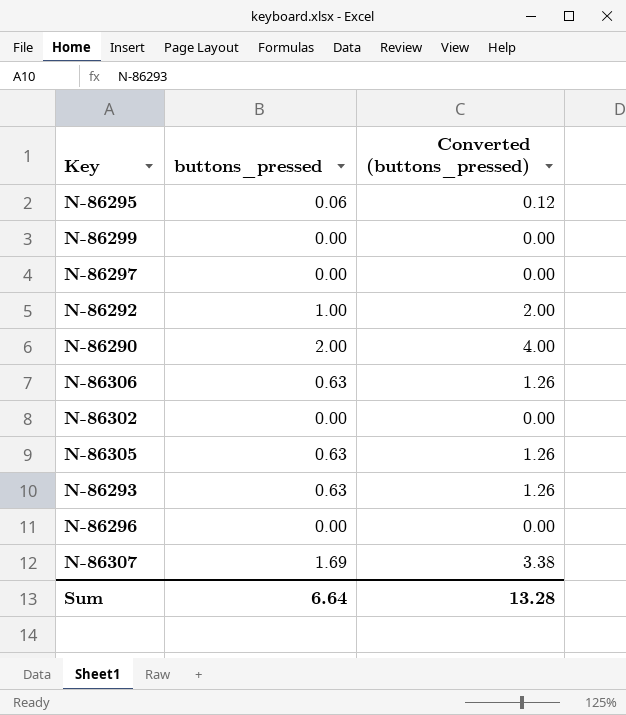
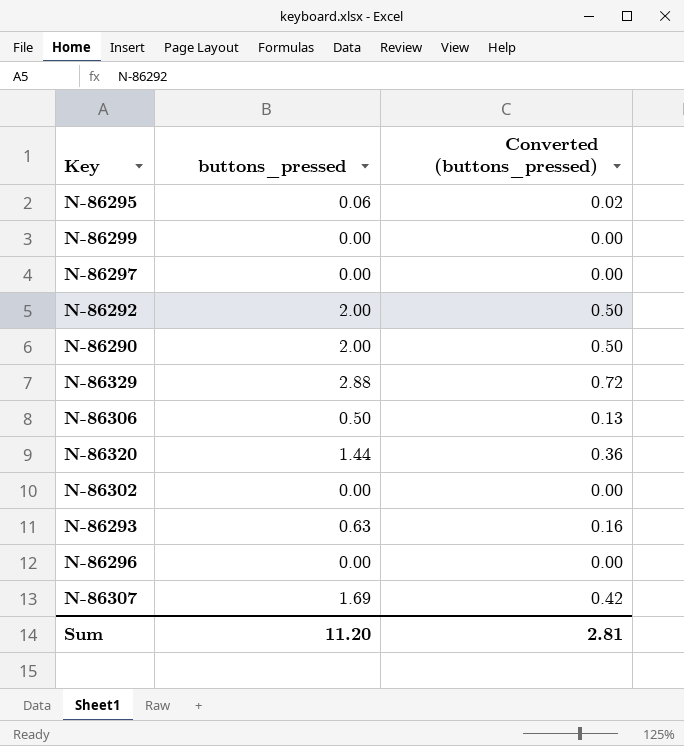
column Converted (buttons_pressed) | formula: [buttons_pressed] * 2 -> [buttons_pressed] * 0.25
row N-86305: 0.63 | 1.26 -> none
N-86292 | buttons_pressed: 1.00 -> 2.00
row N-86329: none -> 2.88 | 0.72
N-86306 | buttons_pressed: 0.63 -> 0.50
row N-86320: none -> 1.44 | 0.36
Sum | buttons_pressed: 6.64 -> 11.20
Sum | Converted (buttons_pressed): 13.28 -> 2.81

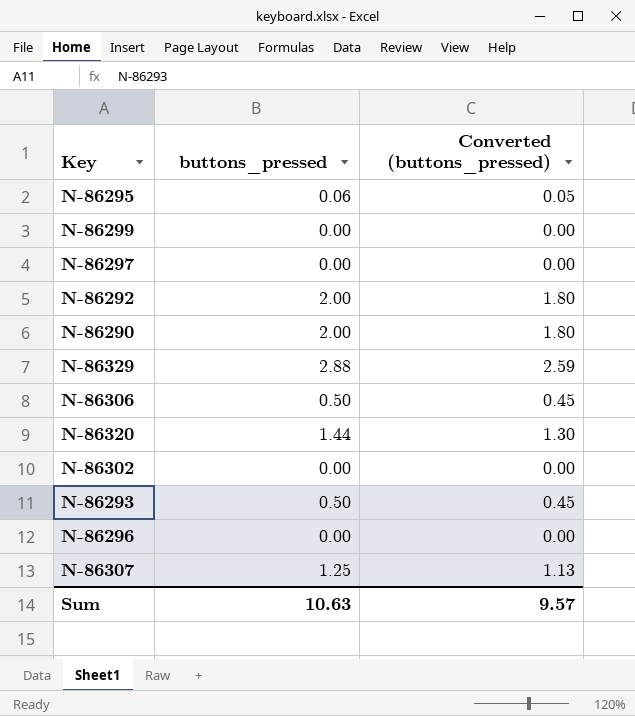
column Converted (buttons_pressed) | formula: [buttons_pressed] * 0.25 -> [buttons_pressed] * 0.9
N-86293 | buttons_pressed: 0.63 -> 0.50
N-86307 | buttons_pressed: 1.69 -> 1.25
Sum | buttons_pressed: 11.20 -> 10.63
Sum | Converted (buttons_pressed): 2.81 -> 9.57

